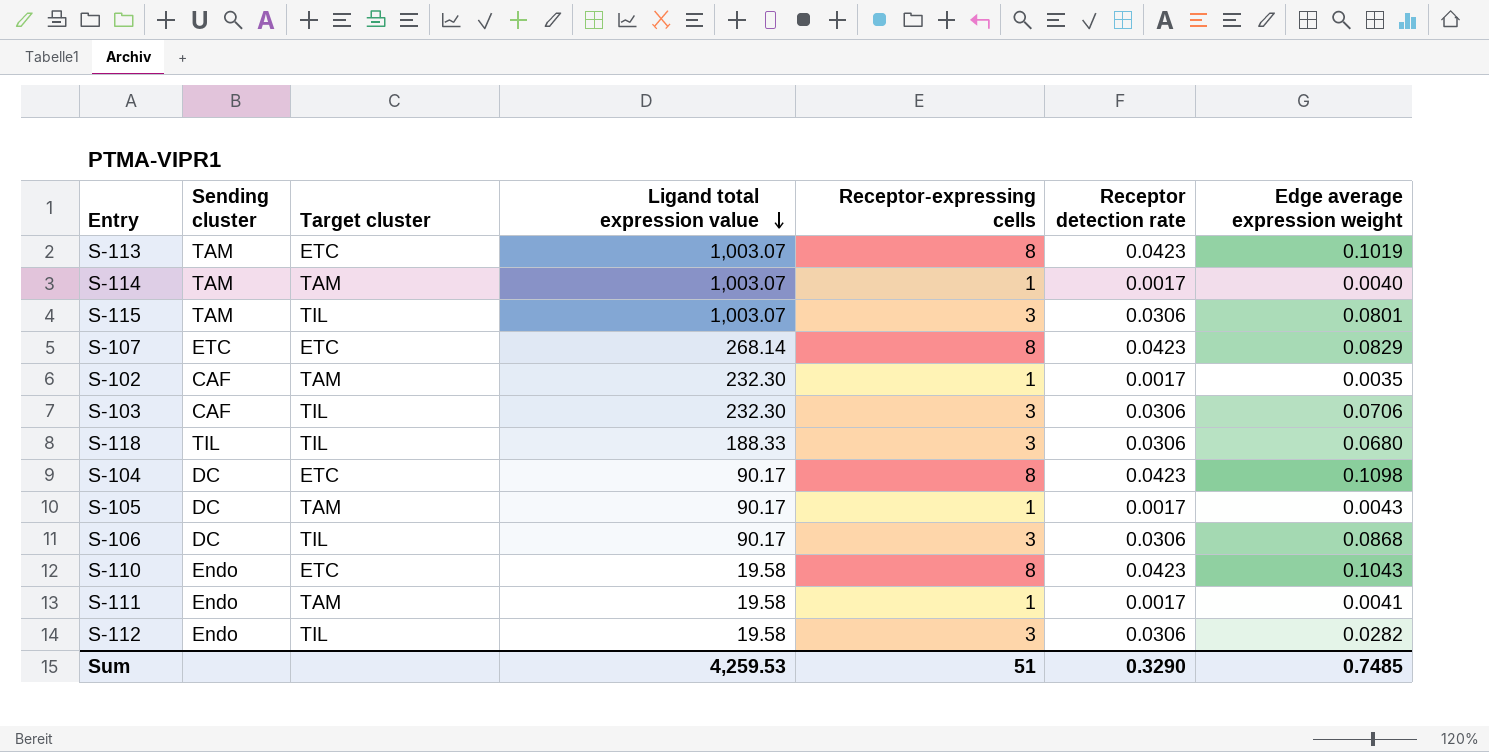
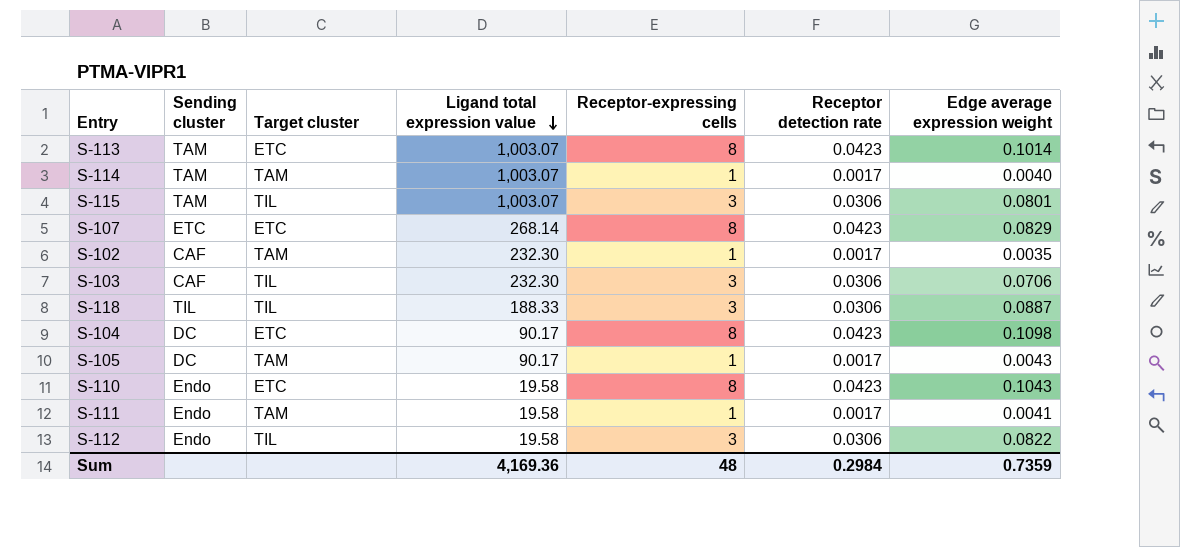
row S-106: DC | TIL | 90.17 | 3 | 0.0306 | 0.0868 -> none
S-113 | Edge average expression weight: 0.1019 -> 0.1014
S-118 | Edge average expression weight: 0.0680 -> 0.0887
S-112 | Edge average expression weight: 0.0282 -> 0.0822
Sum | Ligand total expression value: 4,259.53 -> 4,169.36
Sum | Receptor-expressing cells: 51 -> 48
Sum | Receptor detection rate: 0.3290 -> 0.2984
Sum | Edge average expression weight: 0.7485 -> 0.7359

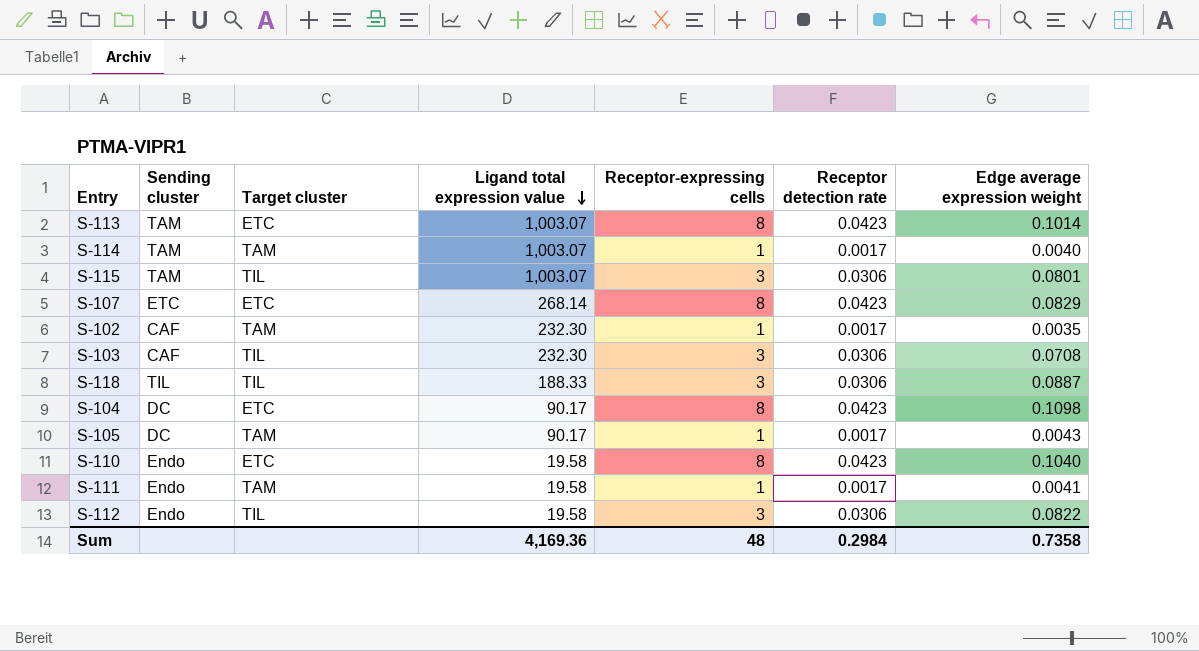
S-103 | Edge average expression weight: 0.0706 -> 0.0708
S-110 | Edge average expression weight: 0.1043 -> 0.1040
Sum | Edge average expression weight: 0.7359 -> 0.7358

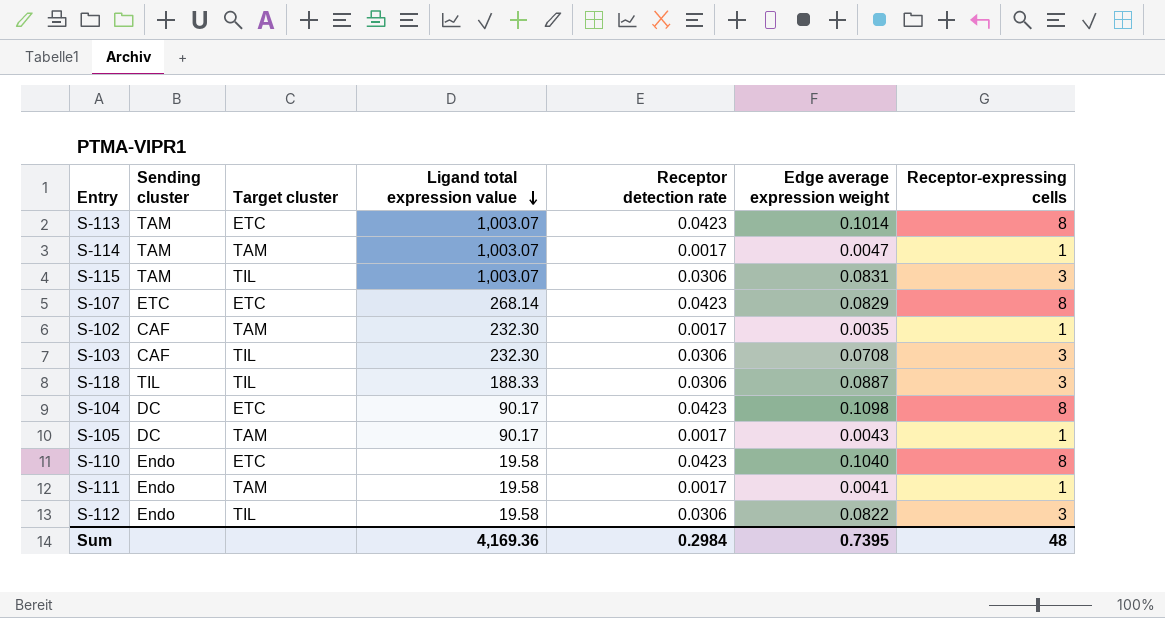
column Receptor-expressing cells | position: 5 -> 7
S-114 | Edge average expression weight: 0.0040 -> 0.0047
S-115 | Edge average expression weight: 0.0801 -> 0.0831
Sum | Edge average expression weight: 0.7358 -> 0.7395

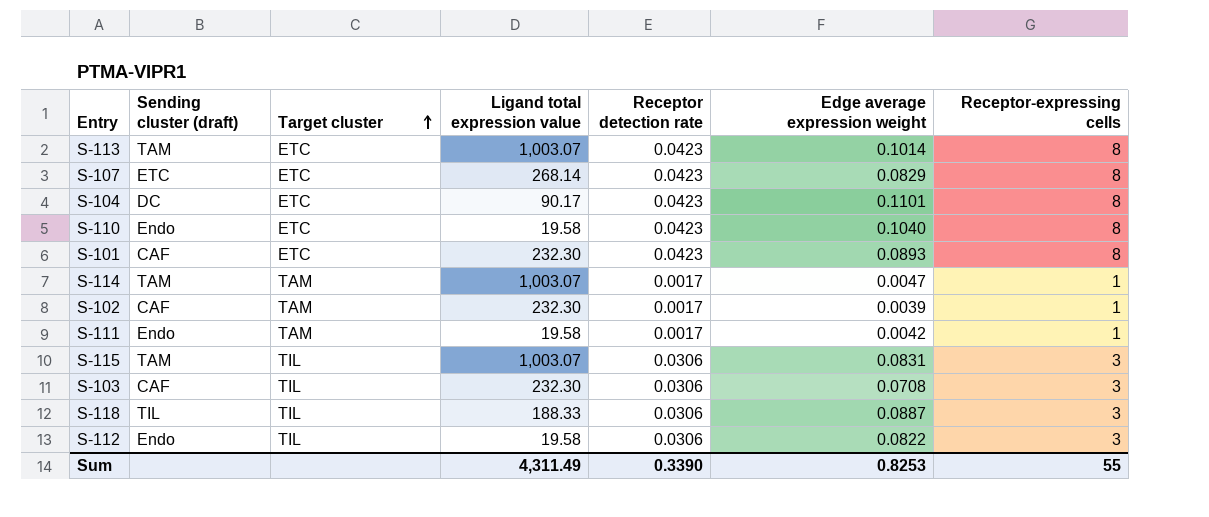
row order: Ligand total expression value descending -> Target cluster ascending
column name: Sending cluster -> Sending cluster (draft)
row S-105: DC | TAM | 90.17 | 0.0017 | 0.0043 | 1 -> none
S-104 | Edge average expression weight: 0.1098 -> 0.1101
row S-101: none -> CAF | ETC | 232.30 | 0.0423 | 0.0893 | 8
S-102 | Edge average expression weight: 0.0035 -> 0.0039
S-111 | Edge average expression weight: 0.0041 -> 0.0042
Sum | Ligand total expression value: 4,169.36 -> 4,311.49
Sum | Receptor detection rate: 0.2984 -> 0.3390
Sum | Edge average expression weight: 0.7395 -> 0.8253
Sum | Receptor-expressing cells: 48 -> 55

